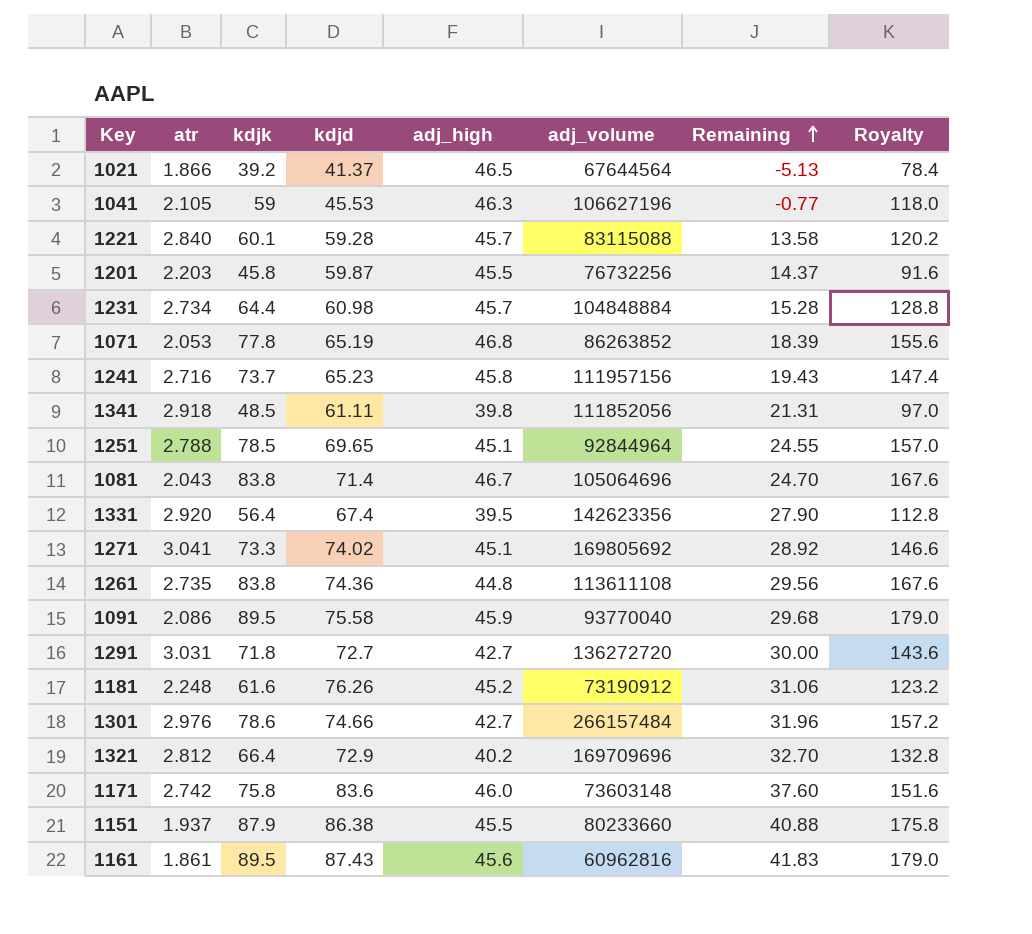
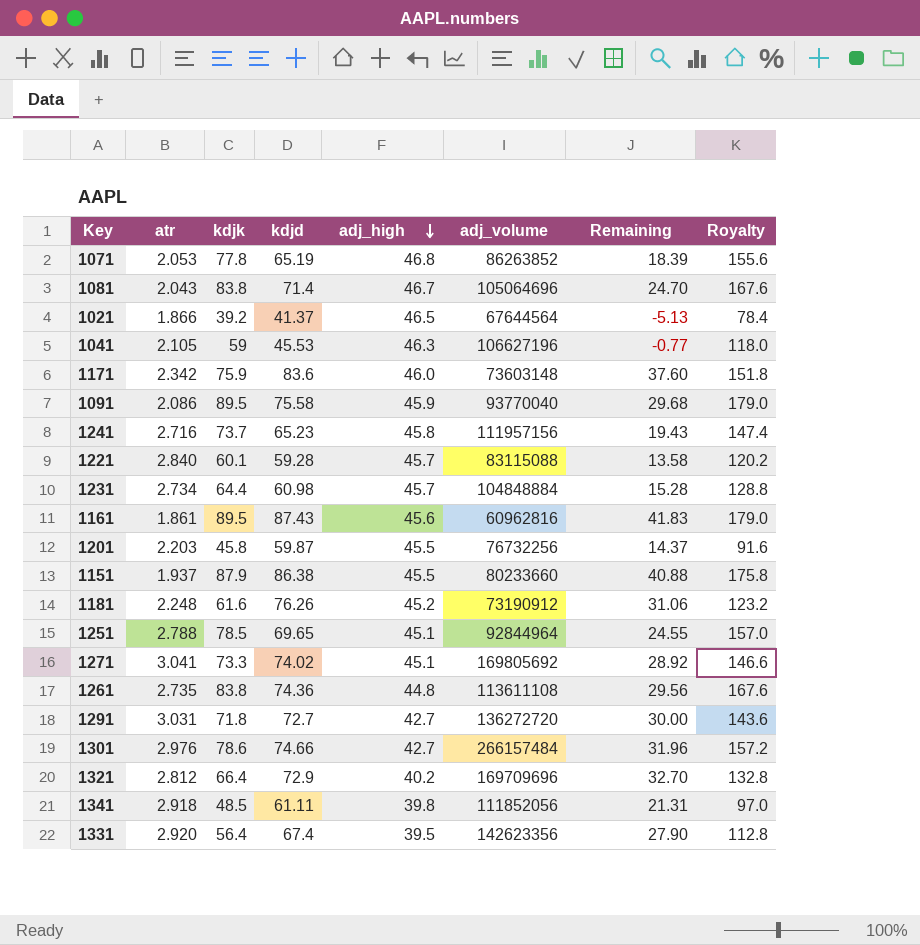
row order: Remaining ascending -> adj_high descending
1171 | atr: 2.742 -> 2.342
1171 | kdjk: 75.8 -> 75.9
1171 | Royalty: 151.6 -> 151.8

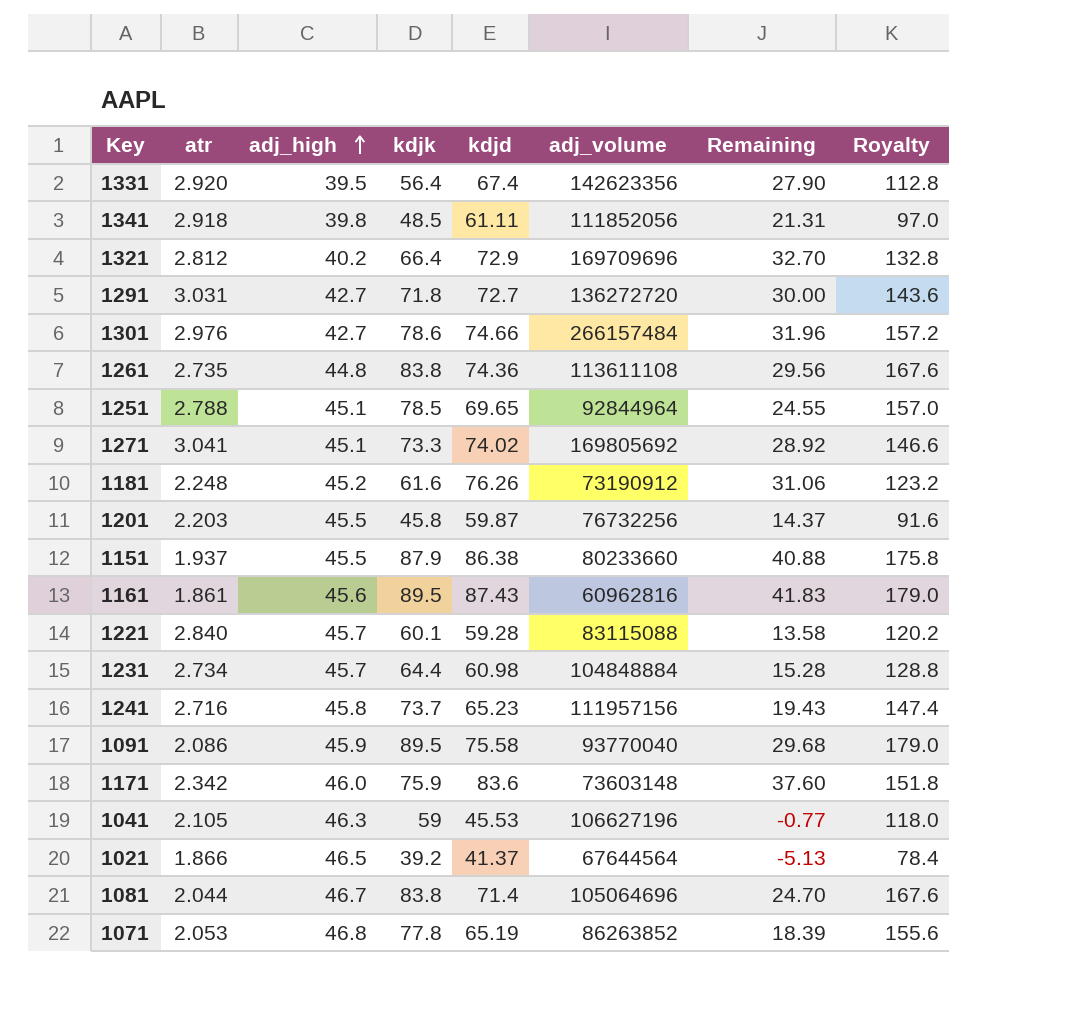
row order: adj_high descending -> adj_high ascending
column adj_high | position: 5 -> 3
1081 | atr: 2.043 -> 2.044

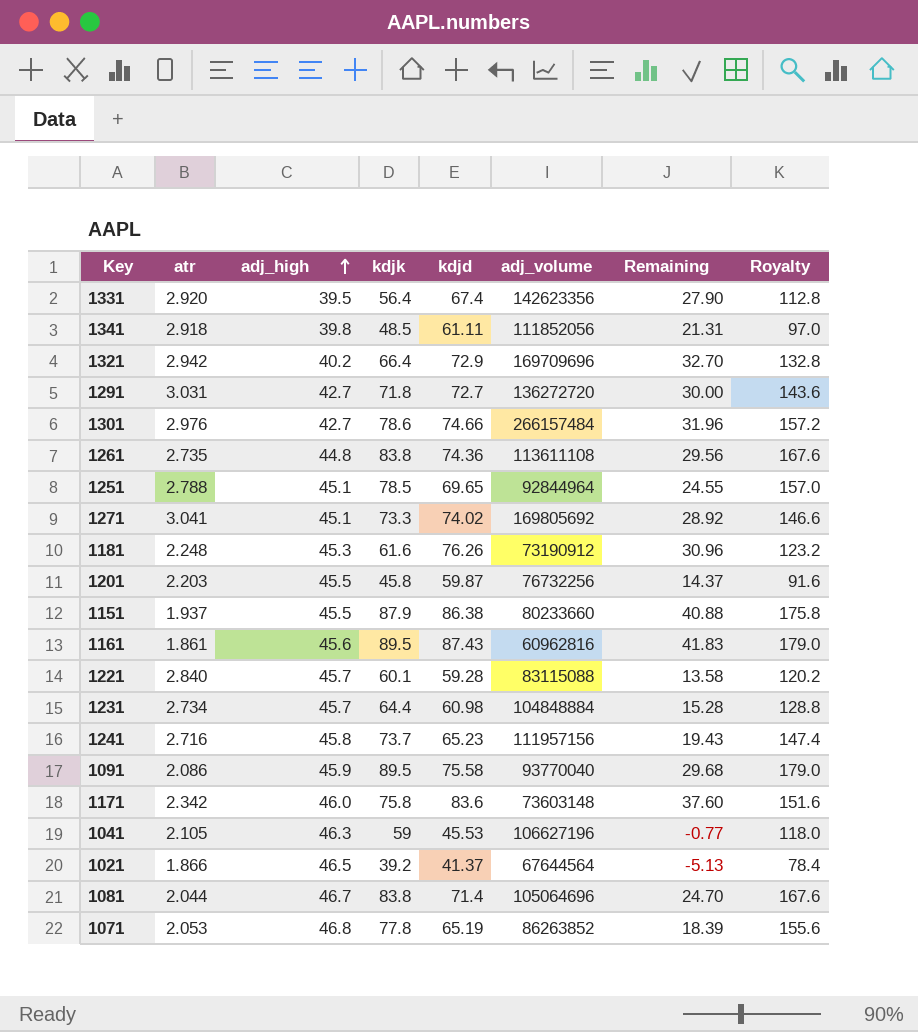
1321 | atr: 2.812 -> 2.942
1181 | adj_high: 45.2 -> 45.3
1181 | Remaining: 31.06 -> 30.96
1171 | kdjk: 75.9 -> 75.8
1171 | Royalty: 151.8 -> 151.6

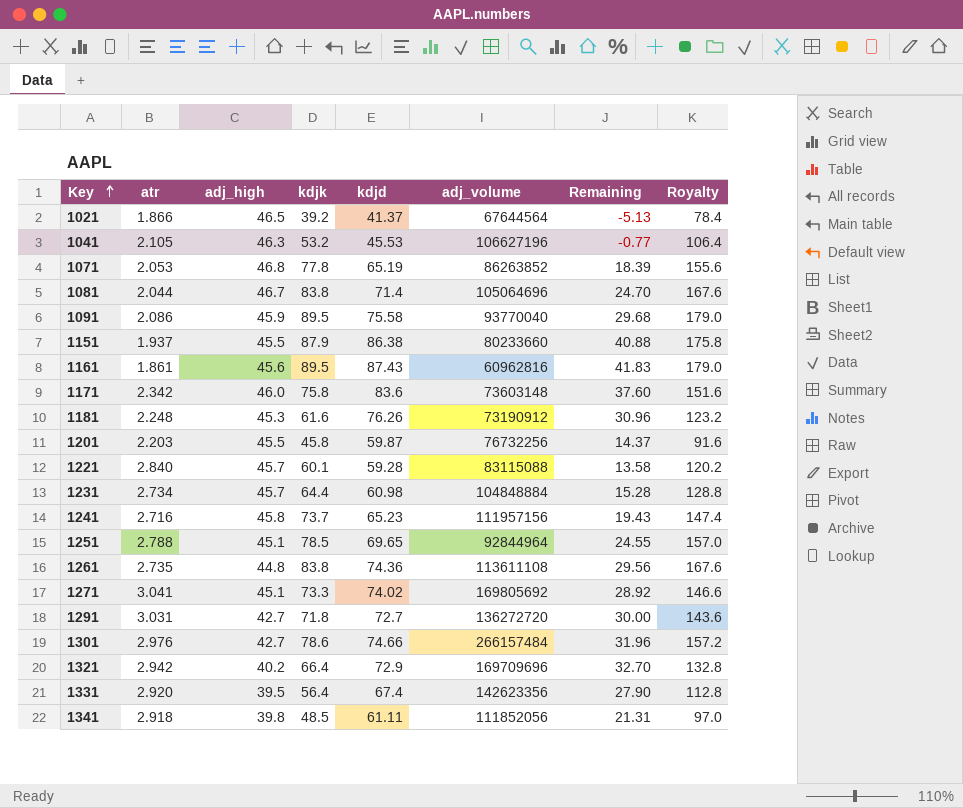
row order: adj_high ascending -> Key ascending
1041 | kdjk: 59 -> 53.2
1041 | Royalty: 118.0 -> 106.4

